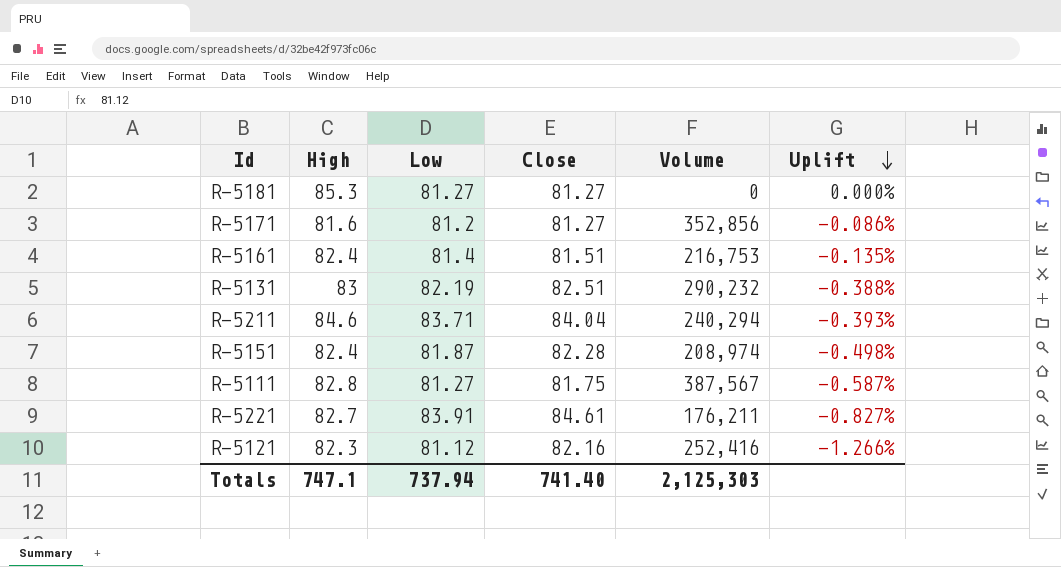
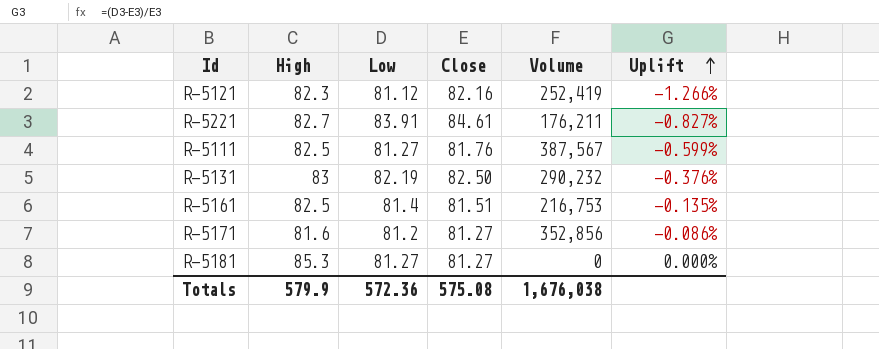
row order: Uplift descending -> Uplift ascending
row R-5211: 84.6 | 83.71 | 84.04 | 240,294 | -0.393% -> none
row R-5151: 82.4 | 81.87 | 82.28 | 208,974 | -0.498% -> none
R-5121 | Volume: 252,416 -> 252,419
R-5111 | High: 82.8 -> 82.5
R-5111 | Close: 81.75 -> 81.76
R-5111 | Uplift: -0.587% -> -0.599%
R-5131 | Close: 82.51 -> 82.50
R-5131 | Uplift: -0.388% -> -0.376%
R-5161 | High: 82.4 -> 82.5
Totals | High: 747.1 -> 579.9
Totals | Low: 737.94 -> 572.36
Totals | Close: 741.40 -> 575.08
Totals | Volume: 2,125,303 -> 1,676,038

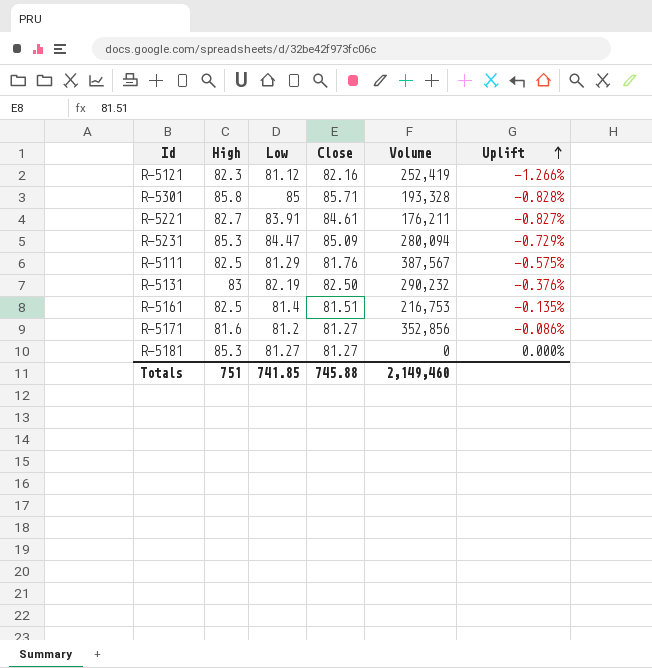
row R-5301: none -> 85.8 | 85 | 85.71 | 193,328 | -0.828%
row R-5231: none -> 85.3 | 84.47 | 85.09 | 280,094 | -0.729%
R-5111 | Low: 81.27 -> 81.29
R-5111 | Uplift: -0.599% -> -0.575%
Totals | High: 579.9 -> 751
Totals | Low: 572.36 -> 741.85
Totals | Close: 575.08 -> 745.88
Totals | Volume: 1,676,038 -> 2,149,460

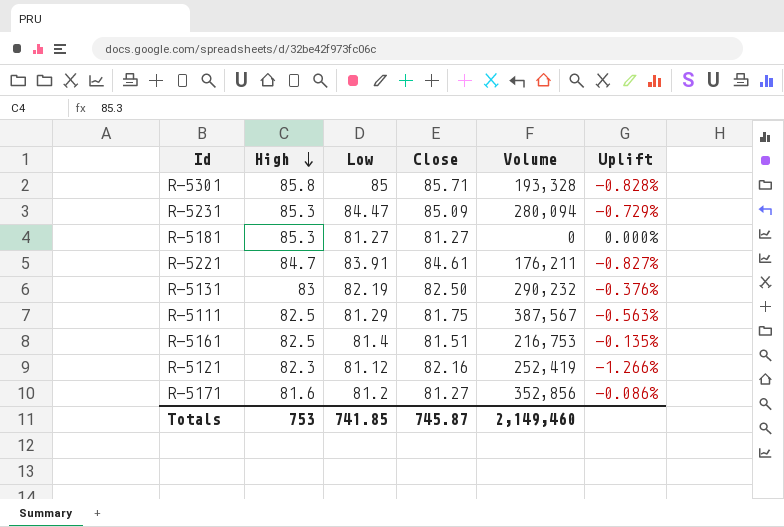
row order: Uplift ascending -> High descending
R-5221 | High: 82.7 -> 84.7
R-5111 | Close: 81.76 -> 81.75
R-5111 | Uplift: -0.575% -> -0.563%
Totals | High: 751 -> 753
Totals | Close: 745.88 -> 745.87

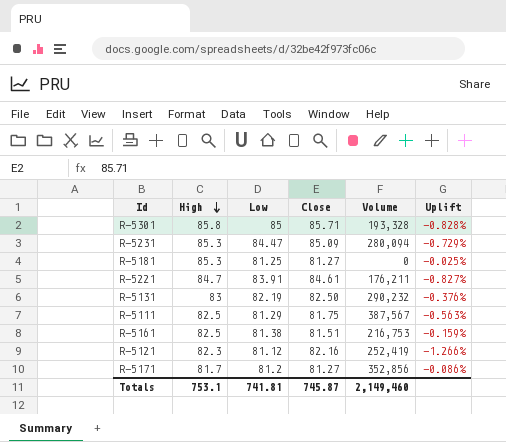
R-5181 | Low: 81.27 -> 81.25
R-5181 | Uplift: 0.000% -> -0.025%
R-5161 | Low: 81.4 -> 81.38
R-5161 | Uplift: -0.135% -> -0.159%
R-5171 | High: 81.6 -> 81.7
Totals | High: 753 -> 753.1
Totals | Low: 741.85 -> 741.81

